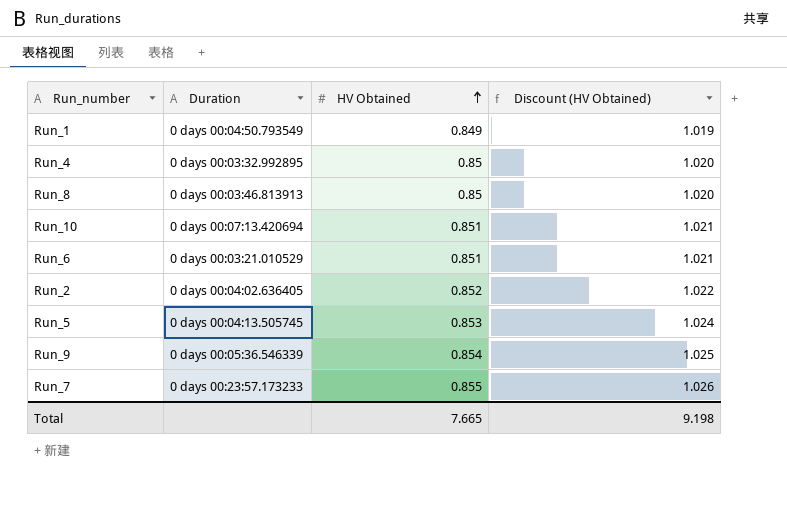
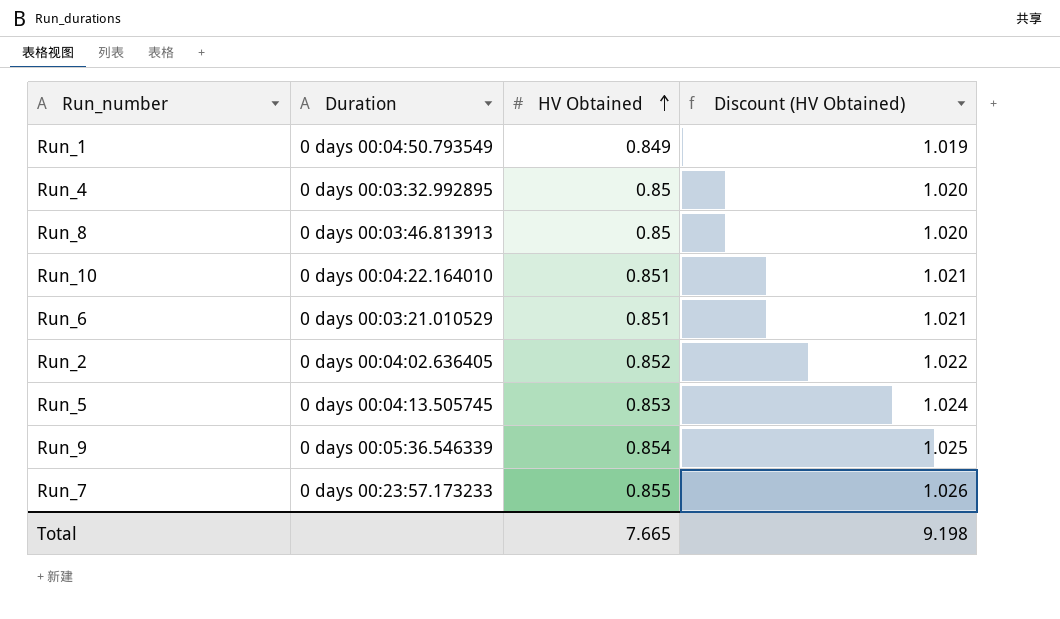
Run_10 | Duration: 0 days 00:07:13.420694 -> 0 days 00:04:22.164010

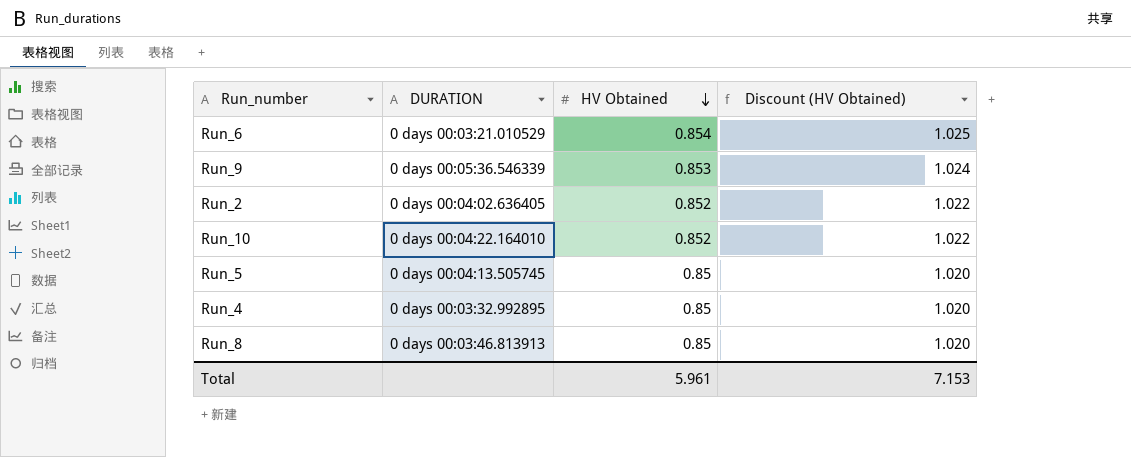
row order: HV Obtained ascending -> HV Obtained descending
column name: Duration -> DURATION
row Run_1: 0 days 00:04:50.793549 | 0.849 | 1.019 -> none
row Run_7: 0 days 00:23:57.173233 | 0.855 | 1.026 -> none
Run_6 | HV Obtained: 0.851 -> 0.854
Run_6 | Discount (HV Obtained): 1.021 -> 1.025
Run_9 | HV Obtained: 0.854 -> 0.853
Run_9 | Discount (HV Obtained): 1.025 -> 1.024
Run_10 | HV Obtained: 0.851 -> 0.852
Run_10 | Discount (HV Obtained): 1.021 -> 1.022
Run_5 | HV Obtained: 0.853 -> 0.85
Run_5 | Discount (HV Obtained): 1.024 -> 1.020
Total | HV Obtained: 7.665 -> 5.961
Total | Discount (HV Obtained): 9.198 -> 7.153

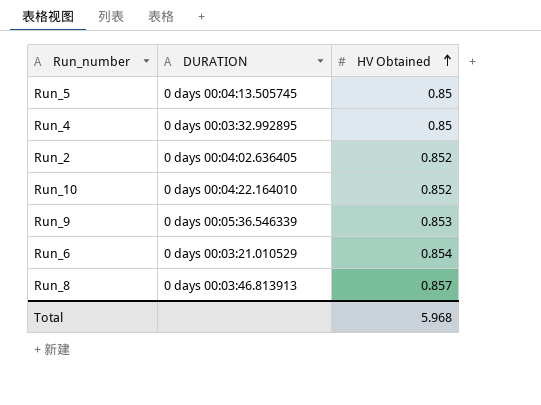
row order: HV Obtained descending -> HV Obtained ascending
column Discount (HV Obtained) | formula: [HV Obtained] * 1.2 -> none
Run_8 | HV Obtained: 0.85 -> 0.857
Total | HV Obtained: 5.961 -> 5.968

